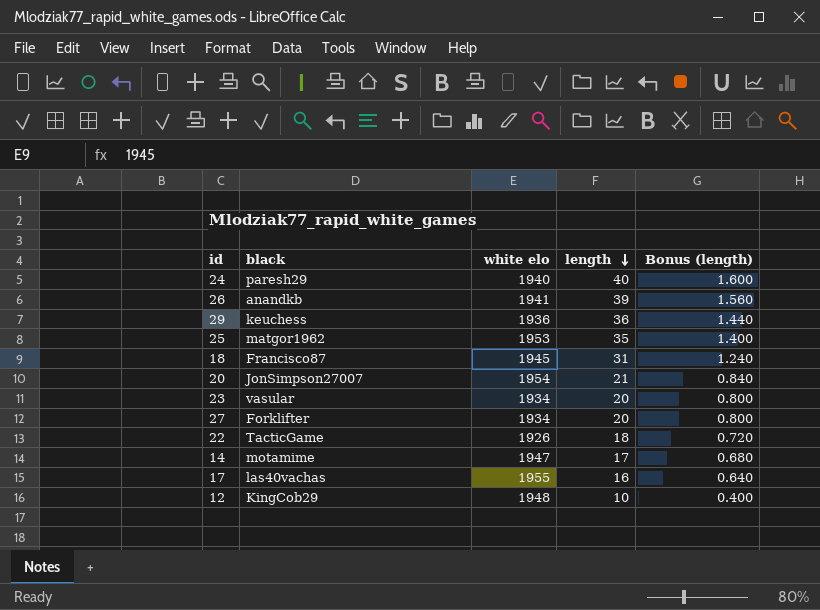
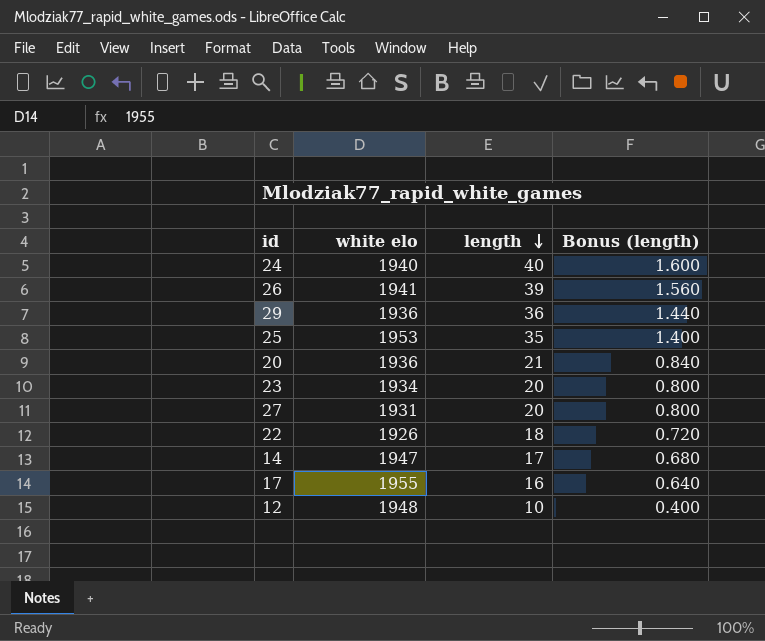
column black | position: 2 -> none
row 18: Francisco87 | 1945 | 31 | 1.240 -> none
20 | white elo: 1954 -> 1936
27 | white elo: 1934 -> 1931

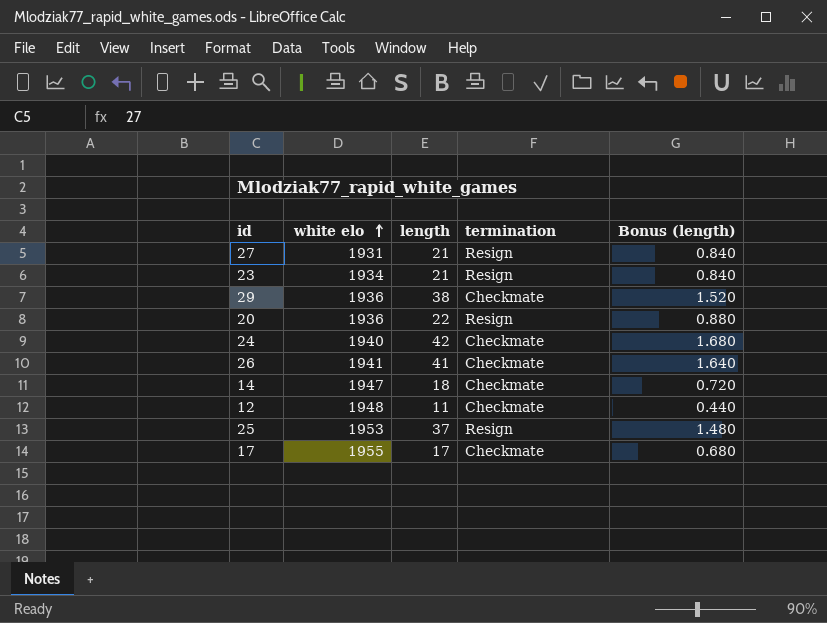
row order: length descending -> white elo ascending
column termination | position: none -> 4
row 22: 1926 | 18 | 0.720 -> none
27 | length: 20 -> 21
27 | Bonus (length): 0.800 -> 0.840
23 | length: 20 -> 21
23 | Bonus (length): 0.800 -> 0.840
29 | length: 36 -> 38
29 | Bonus (length): 1.440 -> 1.520
20 | length: 21 -> 22
20 | Bonus (length): 0.840 -> 0.880
24 | length: 40 -> 42
24 | Bonus (length): 1.600 -> 1.680
26 | length: 39 -> 41
26 | Bonus (length): 1.560 -> 1.640
14 | length: 17 -> 18
14 | Bonus (length): 0.680 -> 0.720
12 | length: 10 -> 11
12 | Bonus (length): 0.400 -> 0.440
25 | length: 35 -> 37
25 | Bonus (length): 1.400 -> 1.480
17 | length: 16 -> 17
17 | Bonus (length): 0.640 -> 0.680

